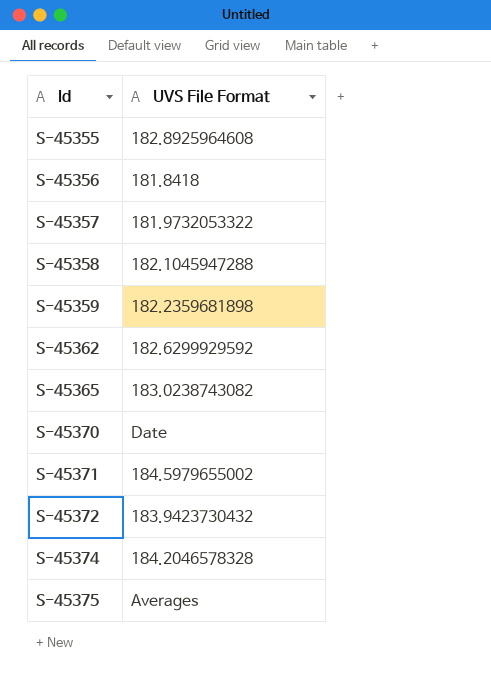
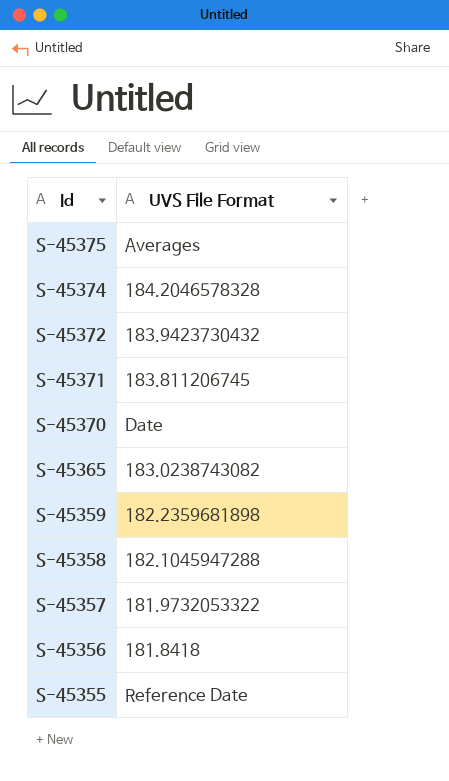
row order: Id ascending -> Id descending
row S-45362: 182.6299929592 -> none
S-45371 | UVS File Format: 184.5979655002 -> 183.811206745
S-45355 | UVS File Format: 182.8925964608 -> Reference Date

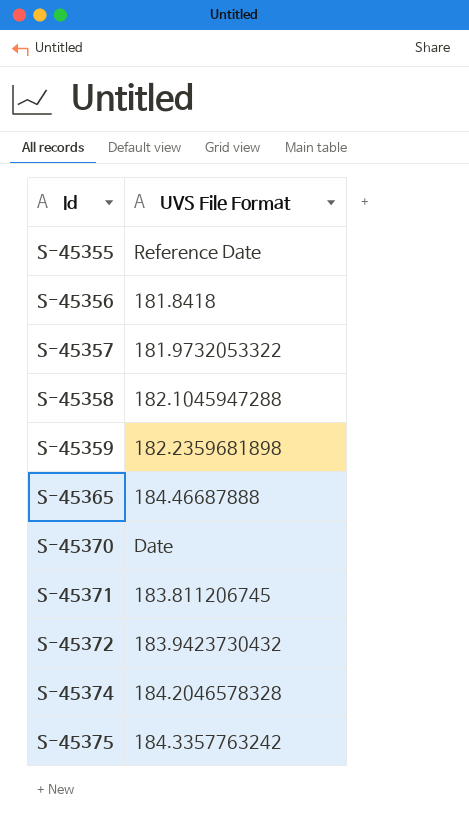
row order: Id descending -> Id ascending
S-45365 | UVS File Format: 183.0238743082 -> 184.46687888
S-45375 | UVS File Format: Averages -> 184.3357763242

